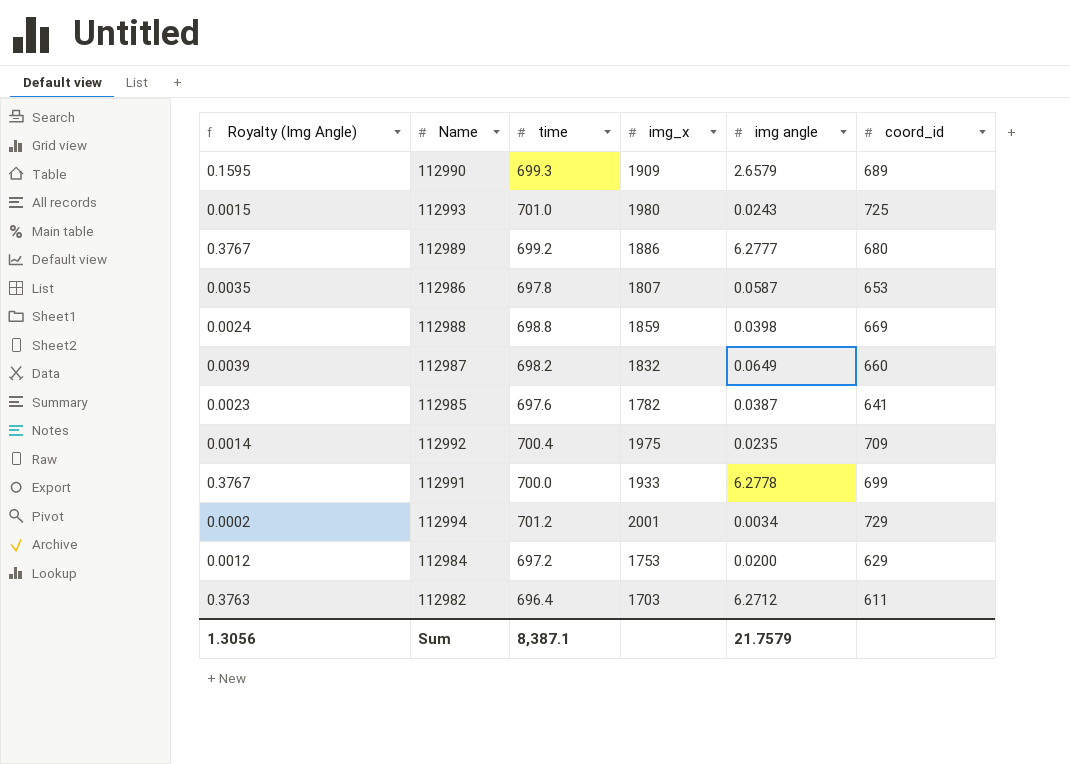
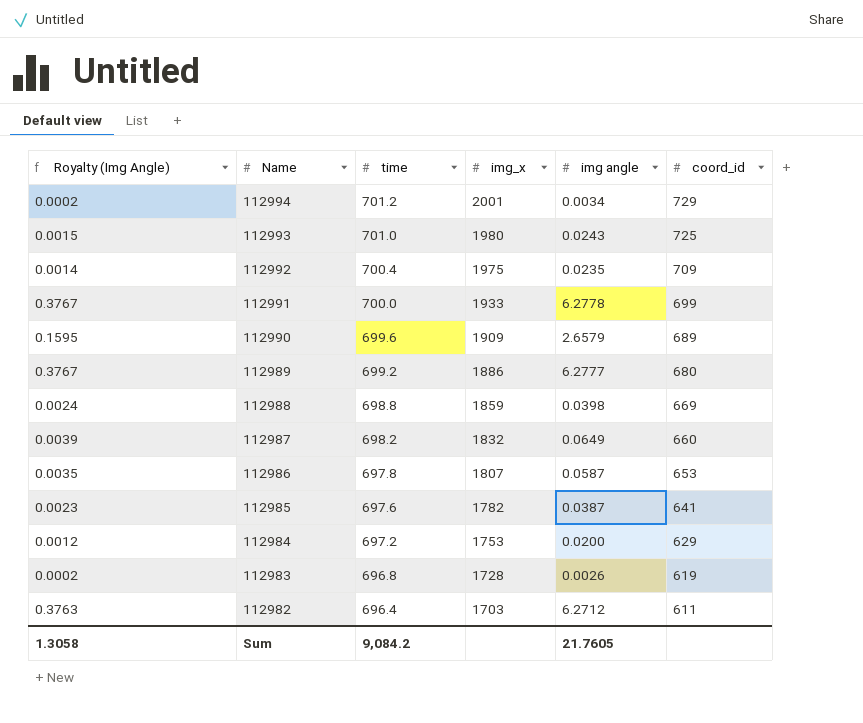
row order: none -> Name descending
112990 | time: 699.3 -> 699.6
row 112983: none -> 0.0002 | 696.8 | 1728 | 0.0026 | 619
Sum | Royalty (Img Angle): 1.3056 -> 1.3058
Sum | time: 8,387.1 -> 9,084.2
Sum | img angle: 21.7579 -> 21.7605

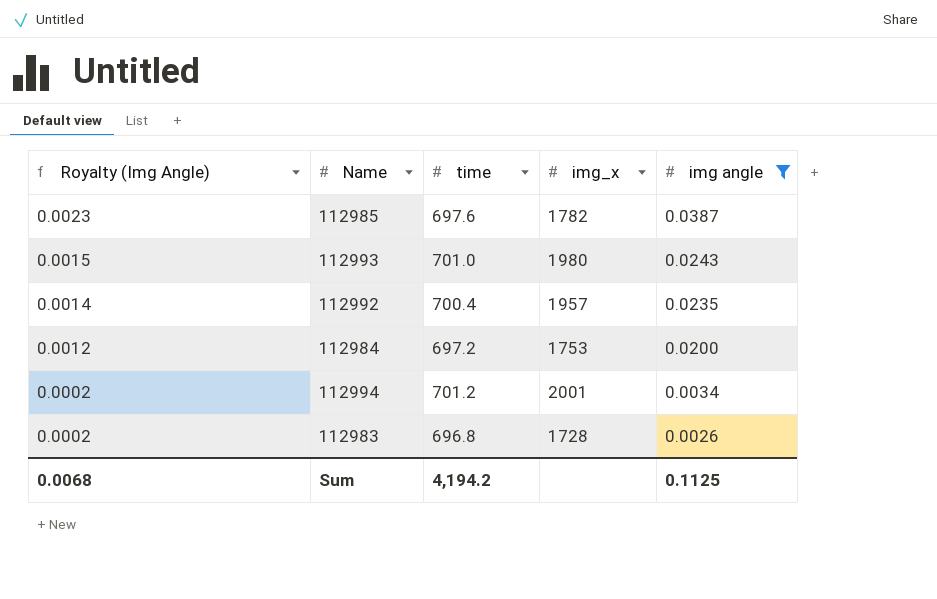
filter: none -> img angle <= 0.0387
row order: Name descending -> Royalty (Img Angle) descending
column coord_id | position: 6 -> none
112992 | img_x: 1975 -> 1957
Sum | Royalty (Img Angle): 1.3058 -> 0.0068
Sum | time: 9,084.2 -> 4,194.2
Sum | img angle: 21.7605 -> 0.1125

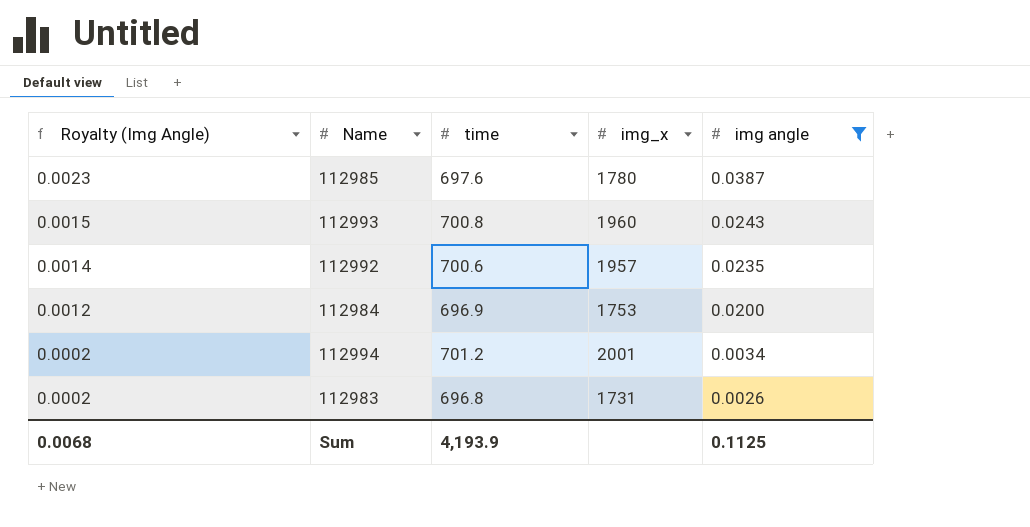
112985 | img_x: 1782 -> 1780
112993 | time: 701.0 -> 700.8
112993 | img_x: 1980 -> 1960
112992 | time: 700.4 -> 700.6
112984 | time: 697.2 -> 696.9
112983 | img_x: 1728 -> 1731
Sum | time: 4,194.2 -> 4,193.9

